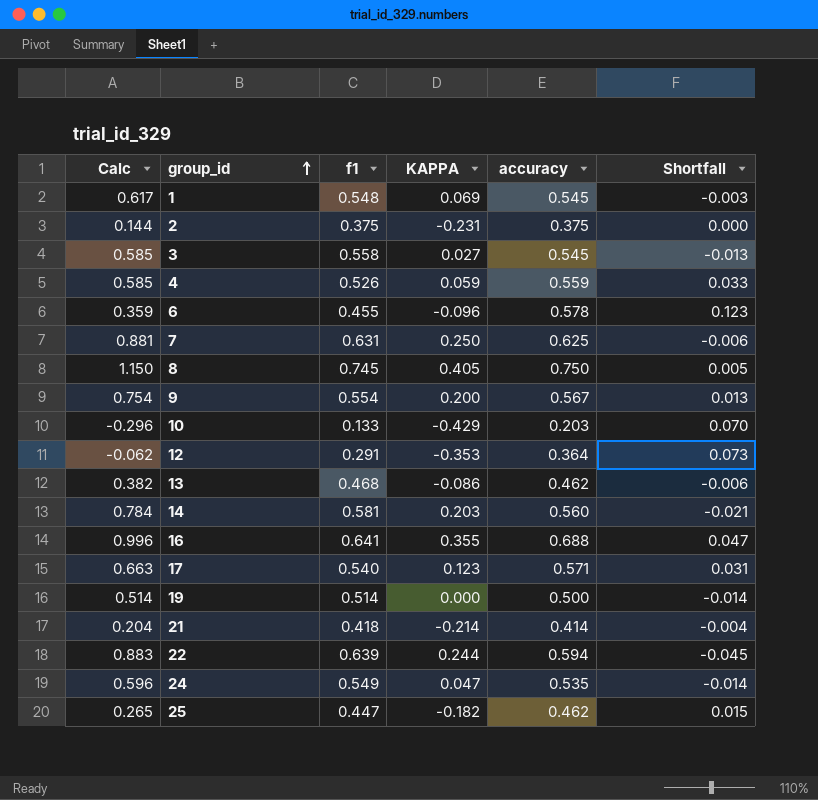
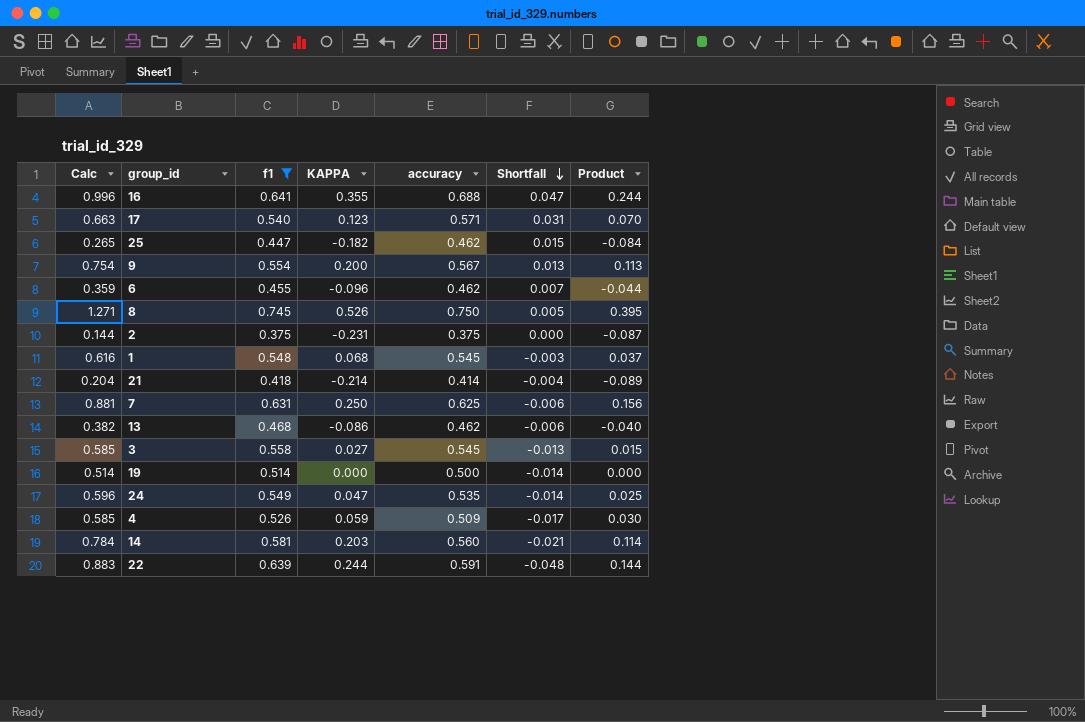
filter: none -> f1 >= 0.375
row order: group_id ascending -> Shortfall descending
column Product | formula: none -> [KAPPA] * [accuracy]
6 | accuracy: 0.578 -> 0.462
6 | Shortfall: 0.123 -> 0.007
8 | Calc: 1.150 -> 1.271
8 | KAPPA: 0.405 -> 0.526
1 | Calc: 0.617 -> 0.616
1 | KAPPA: 0.069 -> 0.068
4 | accuracy: 0.559 -> 0.509
4 | Shortfall: 0.033 -> -0.017
22 | accuracy: 0.594 -> 0.591
22 | Shortfall: -0.045 -> -0.048

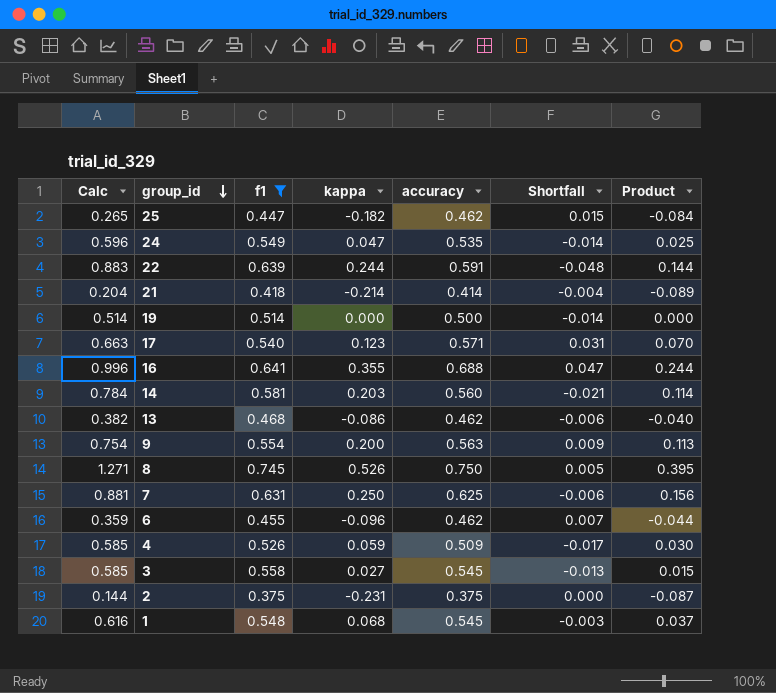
row order: Shortfall descending -> group_id descending
column name: KAPPA -> kappa
9 | accuracy: 0.567 -> 0.563
9 | Shortfall: 0.013 -> 0.009

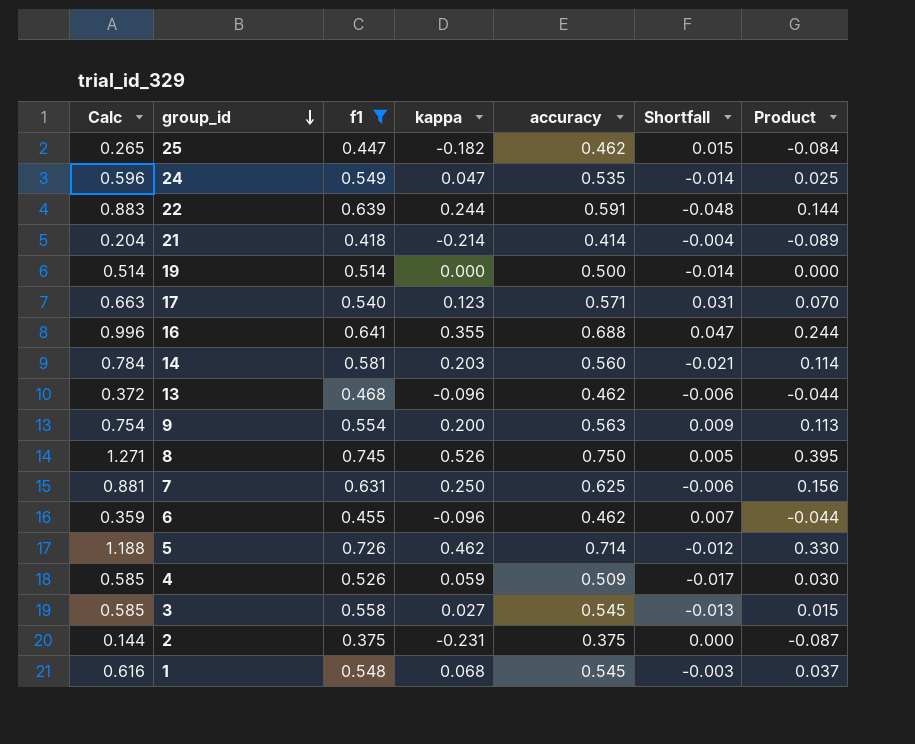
13 | Calc: 0.382 -> 0.372
13 | kappa: -0.086 -> -0.096
13 | Product: -0.040 -> -0.044
row 5: none -> 1.188 | 0.726 | 0.462 | 0.714 | -0.012 | 0.330

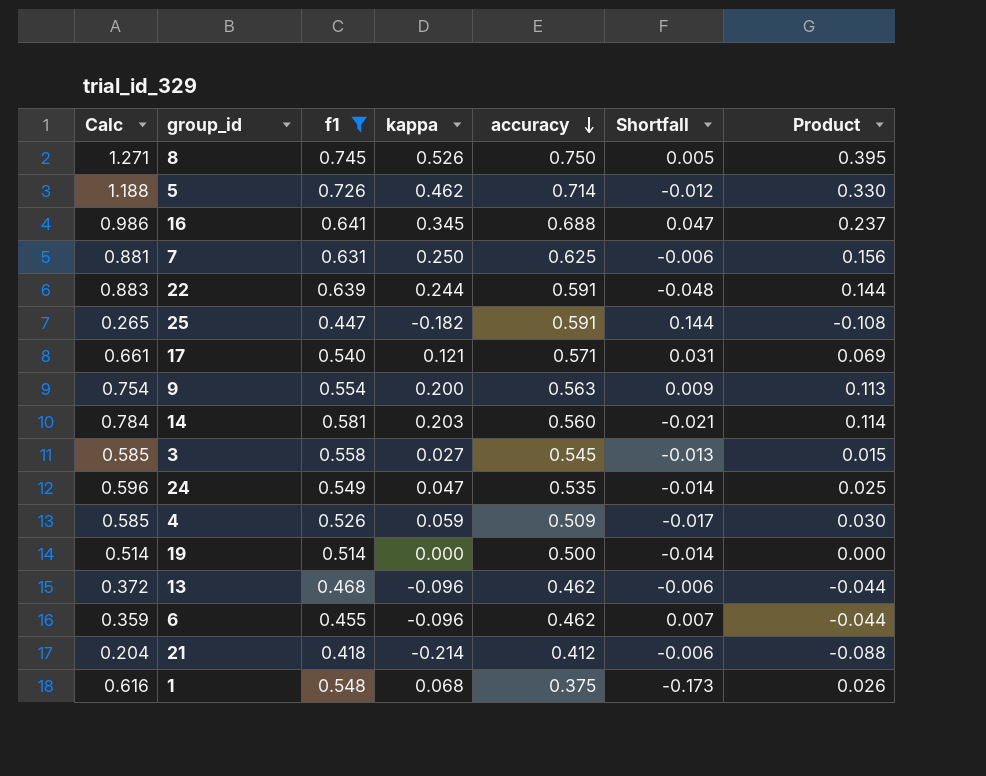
row order: group_id descending -> accuracy descending
row 2: 0.144 | 0.375 | -0.231 | 0.375 | 0.000 | -0.087 -> none
16 | Calc: 0.996 -> 0.986
16 | kappa: 0.355 -> 0.345
16 | Product: 0.244 -> 0.237
25 | accuracy: 0.462 -> 0.591
25 | Shortfall: 0.015 -> 0.144
25 | Product: -0.084 -> -0.108
17 | Calc: 0.663 -> 0.661
17 | kappa: 0.123 -> 0.121
17 | Product: 0.070 -> 0.069
21 | accuracy: 0.414 -> 0.412
21 | Shortfall: -0.004 -> -0.006
21 | Product: -0.089 -> -0.088
1 | accuracy: 0.545 -> 0.375
1 | Shortfall: -0.003 -> -0.173
1 | Product: 0.037 -> 0.026

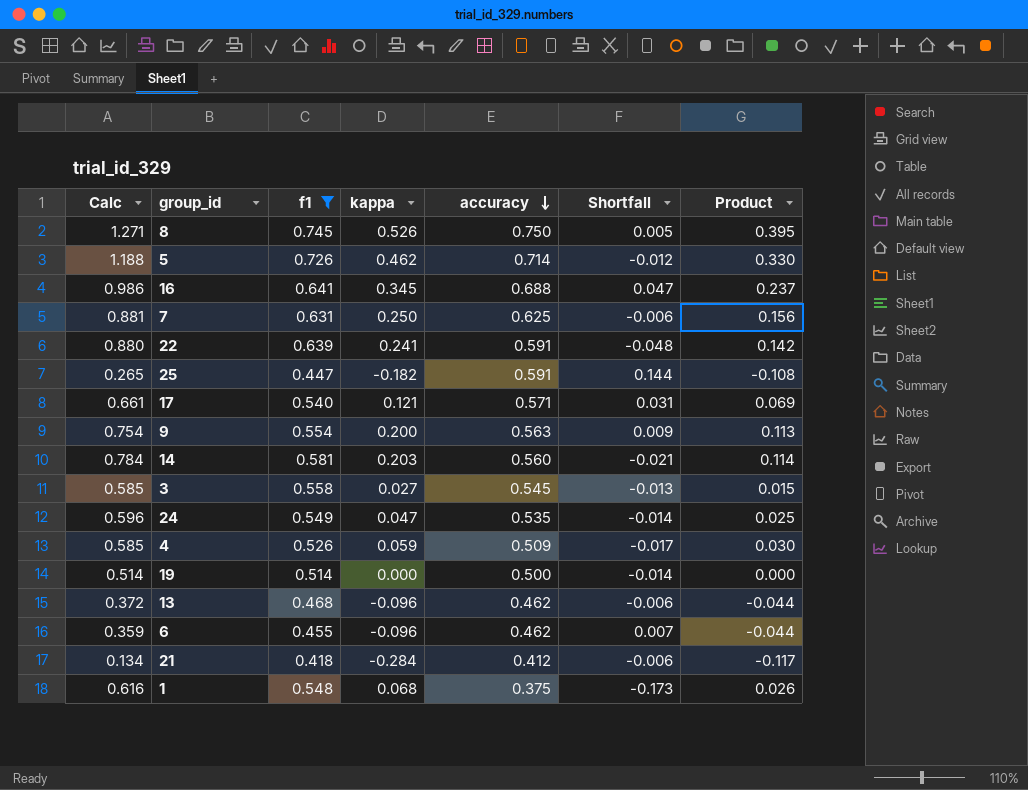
22 | Calc: 0.883 -> 0.880
22 | kappa: 0.244 -> 0.241
22 | Product: 0.144 -> 0.142
21 | Calc: 0.204 -> 0.134
21 | kappa: -0.214 -> -0.284
21 | Product: -0.088 -> -0.117

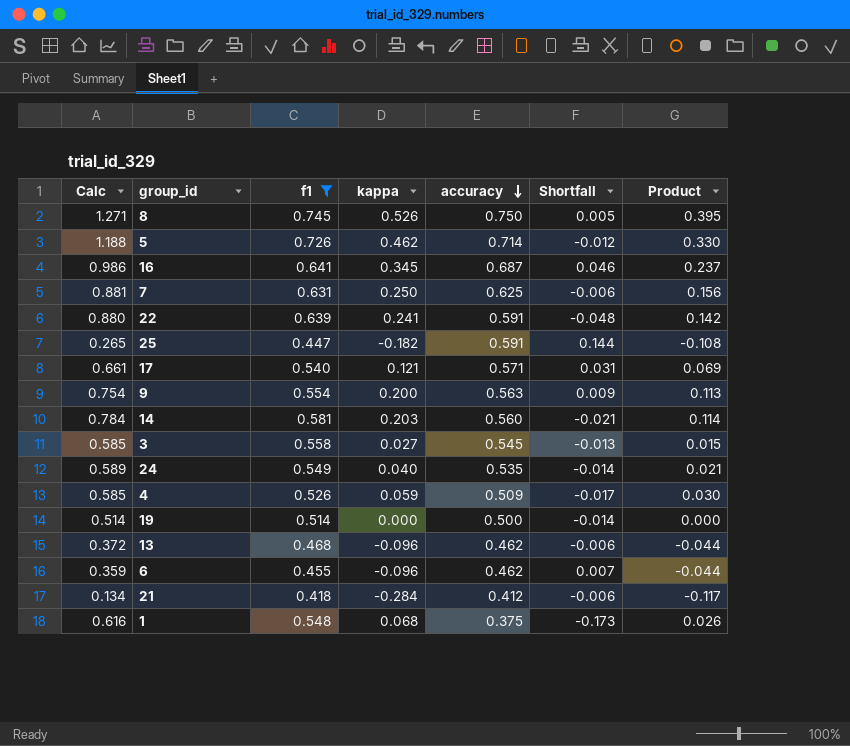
16 | accuracy: 0.688 -> 0.687
16 | Shortfall: 0.047 -> 0.046
24 | Calc: 0.596 -> 0.589
24 | kappa: 0.047 -> 0.040
24 | Product: 0.025 -> 0.021

